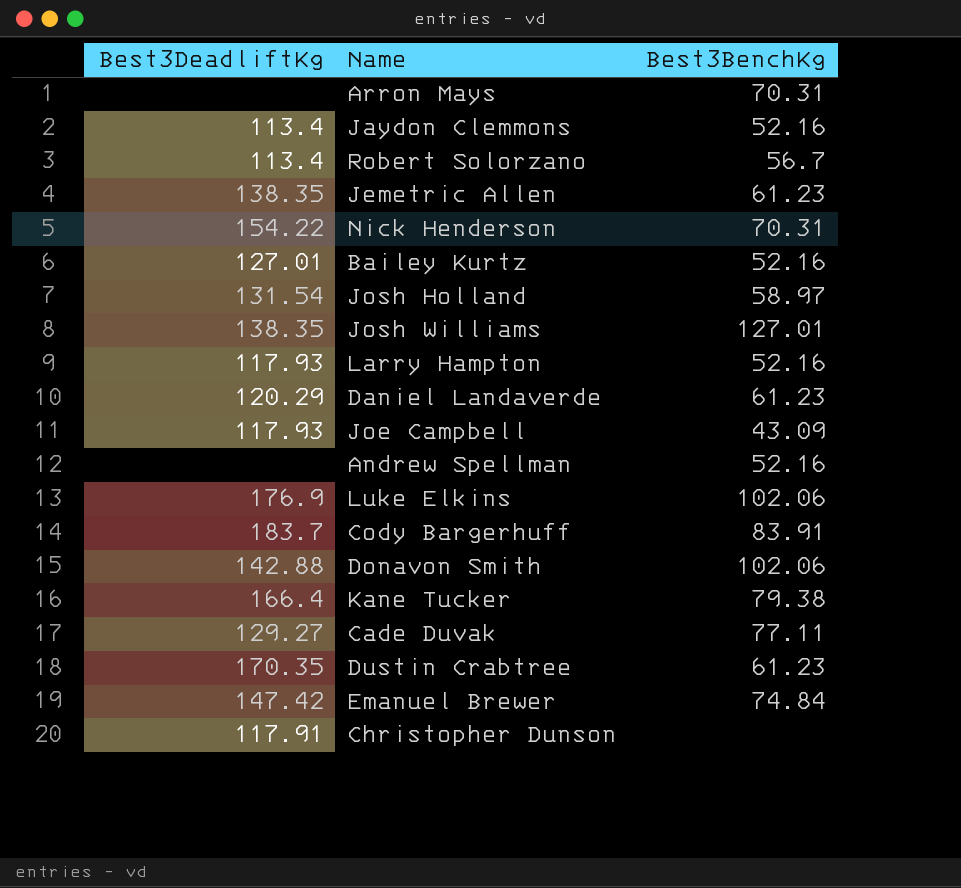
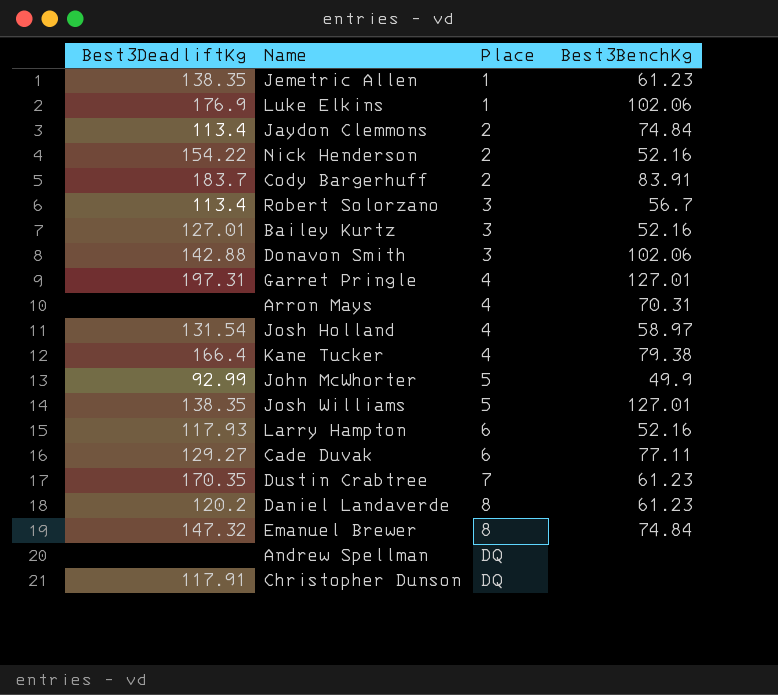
row order: none -> Place ascending
column Place | position: none -> 3
row Joe Campbell: 117.93 | 43.09 -> none
Jaydon Clemmons | Best3BenchKg: 52.16 -> 74.84
Nick Henderson | Best3BenchKg: 70.31 -> 52.16
row Garret Pringle: none -> 197.31 | 4 | 127.01
row John McWhorter: none -> 92.99 | 5 | 49.9
Daniel Landaverde | Best3DeadliftKg: 120.29 -> 120.2
Emanuel Brewer | Best3DeadliftKg: 147.42 -> 147.32
Andrew Spellman | Best3BenchKg: 52.16 -> none

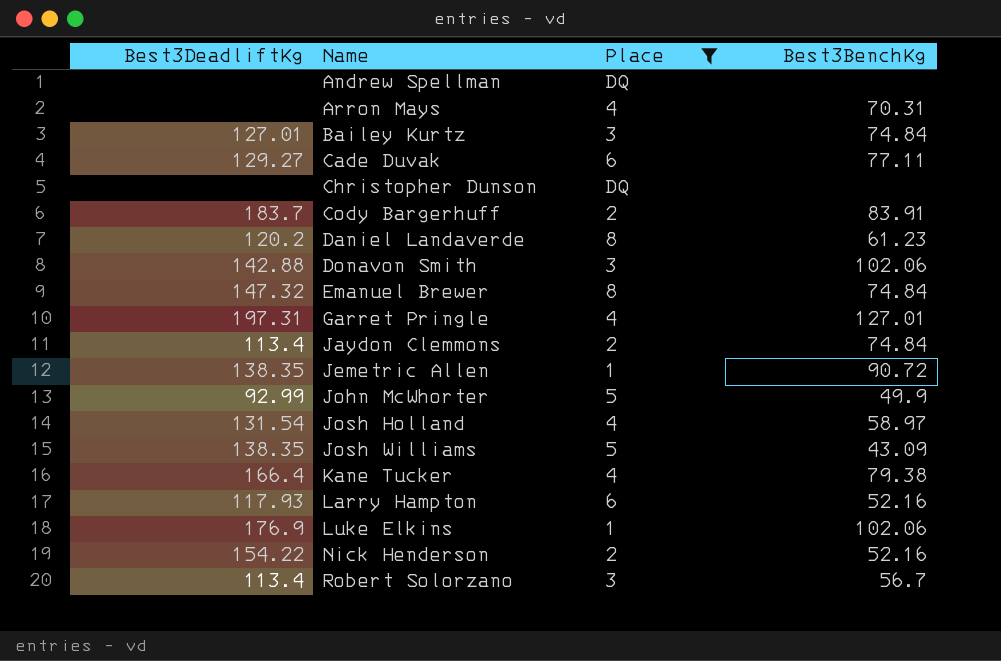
filter: none -> Place != 7
row order: Place ascending -> Name ascending
Bailey Kurtz | Best3BenchKg: 52.16 -> 74.84
Christopher Dunson | Best3DeadliftKg: 117.91 -> none
Jemetric Allen | Best3BenchKg: 61.23 -> 90.72
Josh Williams | Best3BenchKg: 127.01 -> 43.09

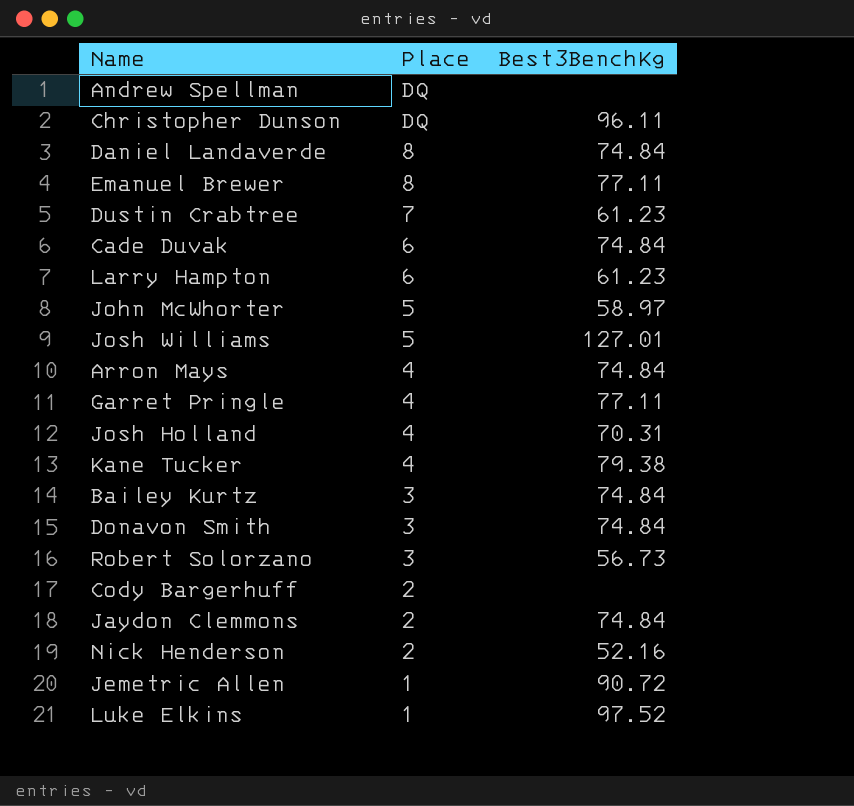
filter: Place != 7 -> none
row order: Name ascending -> Place descending
column Best3DeadliftKg | position: 1 -> none
Christopher Dunson | Best3BenchKg: none -> 96.11
Daniel Landaverde | Best3BenchKg: 61.23 -> 74.84
Emanuel Brewer | Best3BenchKg: 74.84 -> 77.11
Cade Duvak | Best3BenchKg: 77.11 -> 74.84
Larry Hampton | Best3BenchKg: 52.16 -> 61.23
John McWhorter | Best3BenchKg: 49.9 -> 58.97
Josh Williams | Best3BenchKg: 43.09 -> 127.01
Arron Mays | Best3BenchKg: 70.31 -> 74.84
Garret Pringle | Best3BenchKg: 127.01 -> 77.11
Josh Holland | Best3BenchKg: 58.97 -> 70.31
Donavon Smith | Best3BenchKg: 102.06 -> 74.84
Robert Solorzano | Best3BenchKg: 56.7 -> 56.73
Cody Bargerhuff | Best3BenchKg: 83.91 -> none
Luke Elkins | Best3BenchKg: 102.06 -> 97.52

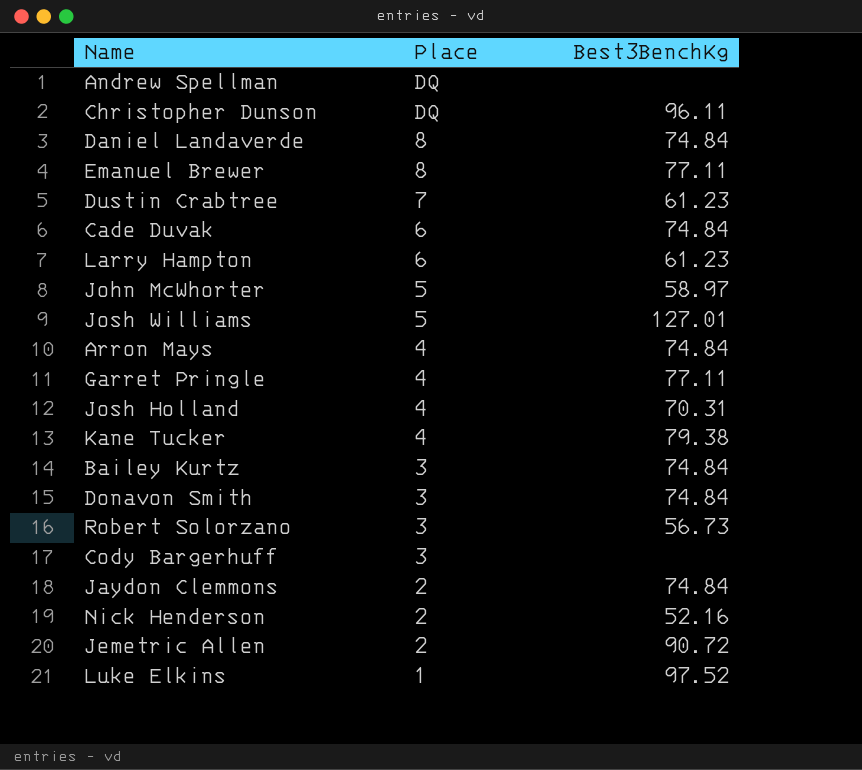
Cody Bargerhuff | Place: 2 -> 3
Jemetric Allen | Place: 1 -> 2

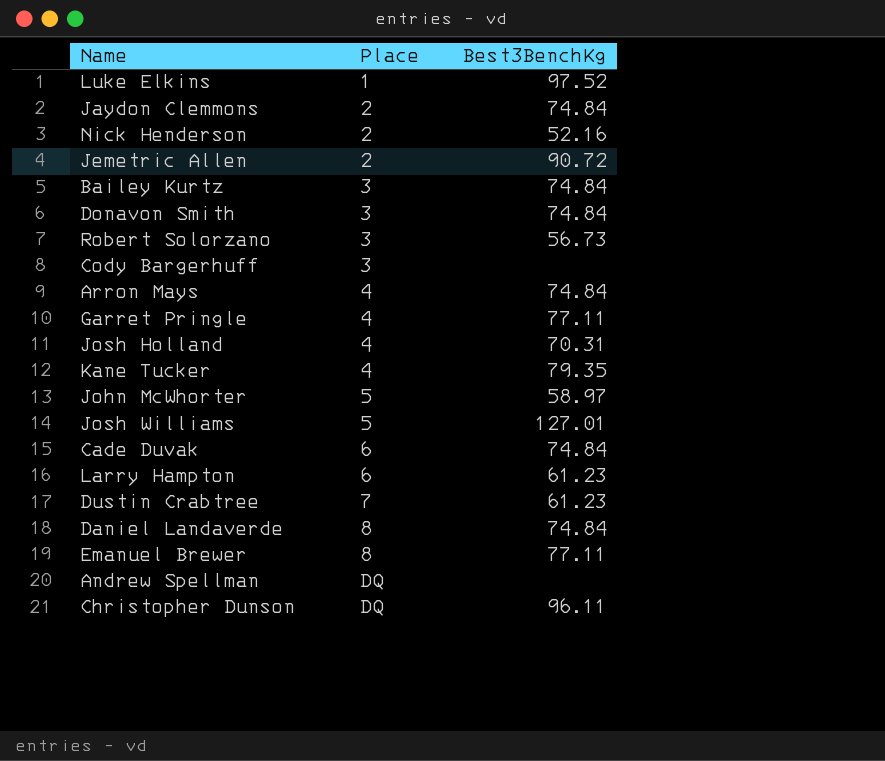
row order: Place descending -> Place ascending
Kane Tucker | Best3BenchKg: 79.38 -> 79.35

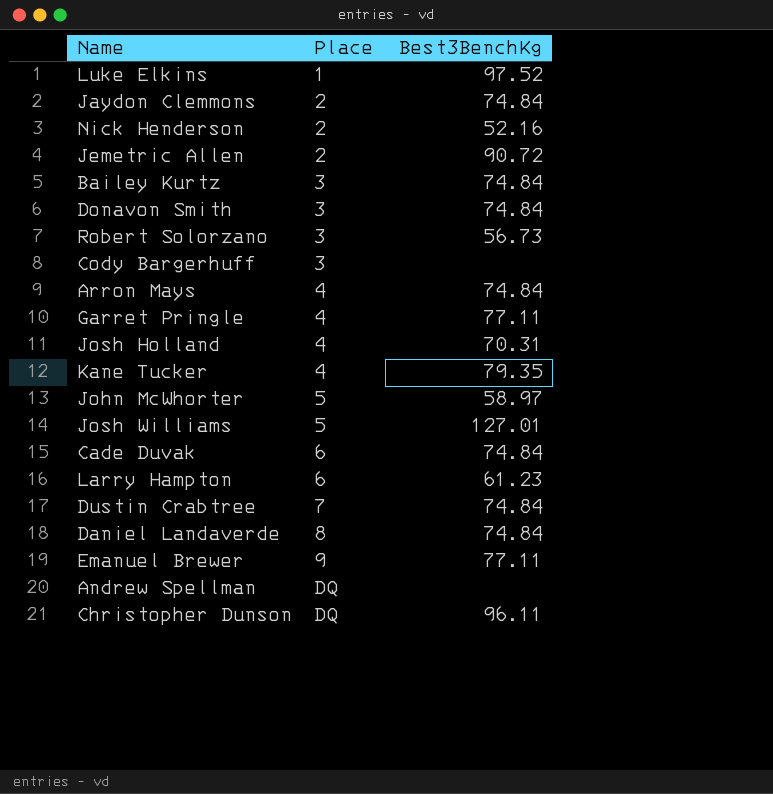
Dustin Crabtree | Best3BenchKg: 61.23 -> 74.84
Emanuel Brewer | Place: 8 -> 9

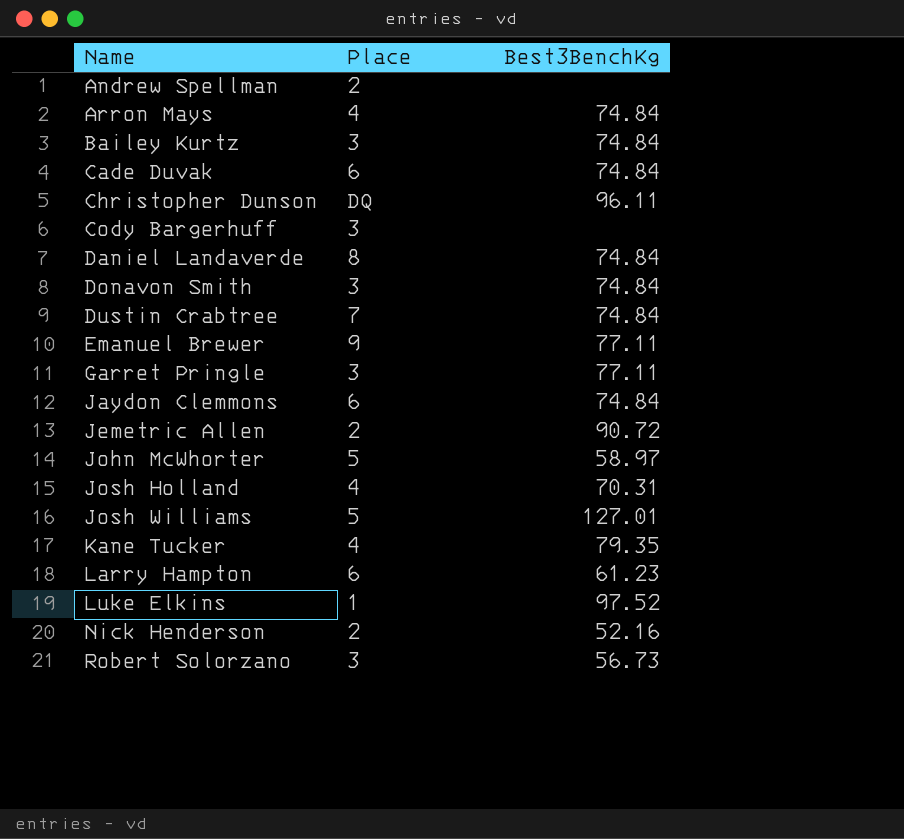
row order: Place ascending -> Name ascending
Andrew Spellman | Place: DQ -> 2
Garret Pringle | Place: 4 -> 3
Jaydon Clemmons | Place: 2 -> 6

